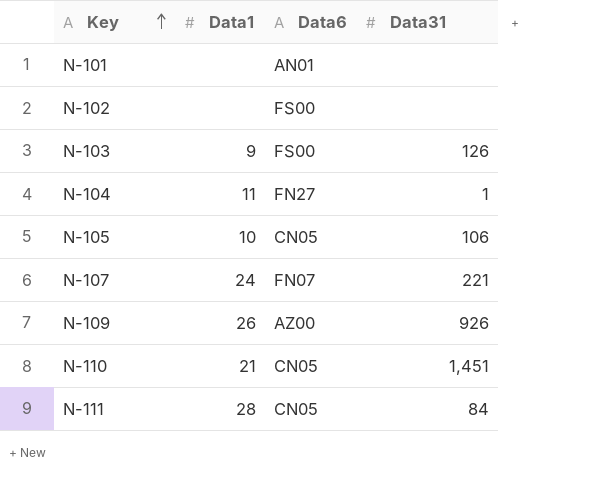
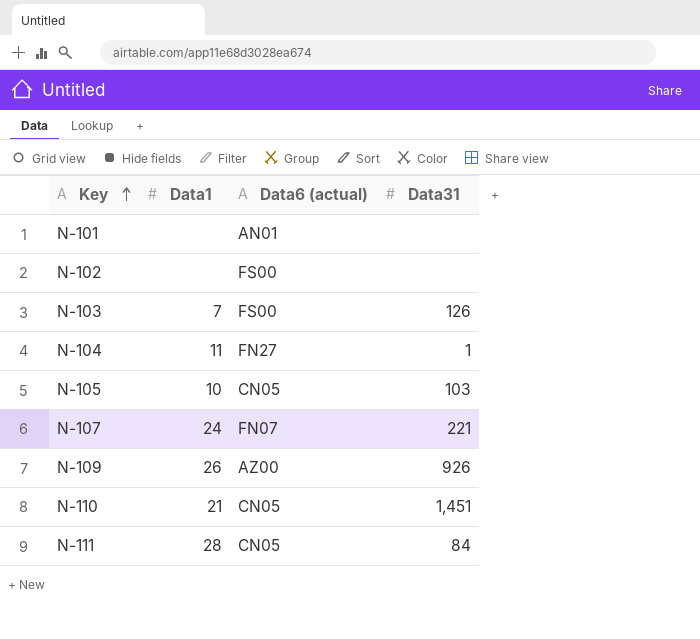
column name: Data6 -> Data6 (actual)
N-103 | Data1: 9 -> 7
N-105 | Data31: 106 -> 103

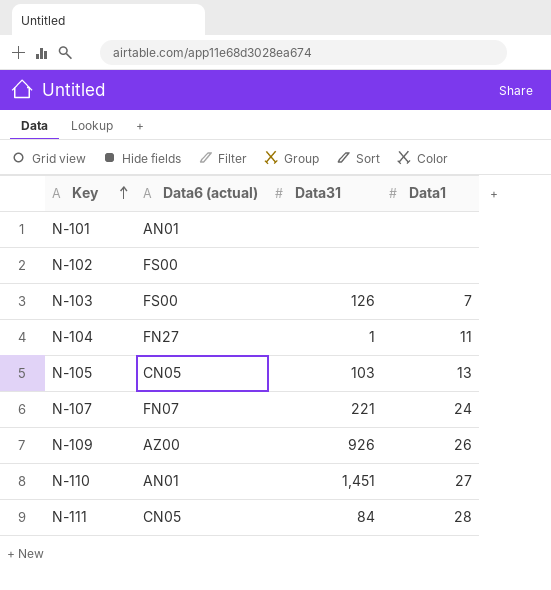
column Data1 | position: 2 -> 4
N-105 | Data1: 10 -> 13
N-110 | Data6 (actual): CN05 -> AN01
N-110 | Data1: 21 -> 27

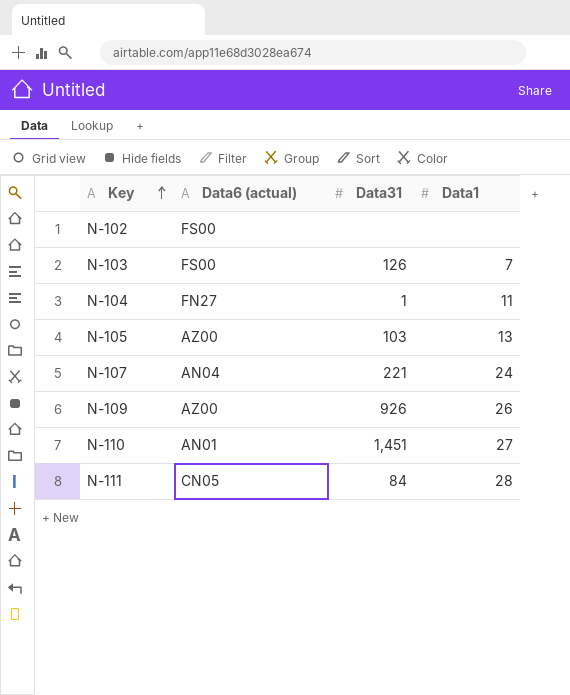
row N-101: AN01 | none | none -> none
N-105 | Data6 (actual): CN05 -> AZ00
N-107 | Data6 (actual): FN07 -> AN04

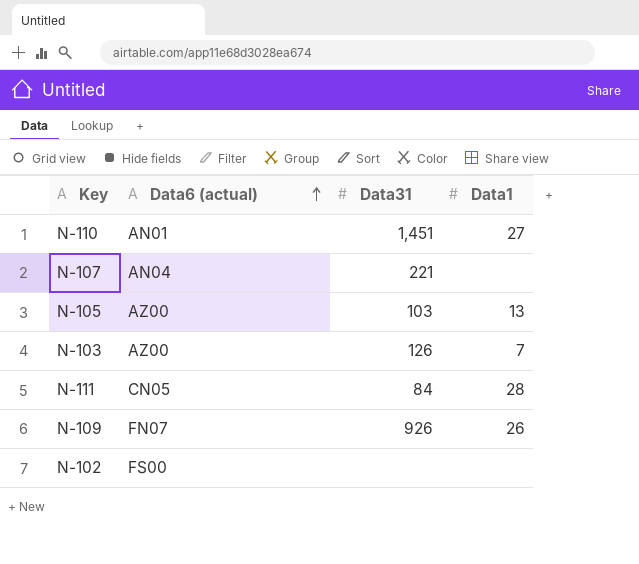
row order: Key ascending -> Data6 (actual) ascending
row N-104: FN27 | 1 | 11 -> none
N-107 | Data1: 24 -> none
N-103 | Data6 (actual): FS00 -> AZ00
N-109 | Data6 (actual): AZ00 -> FN07

